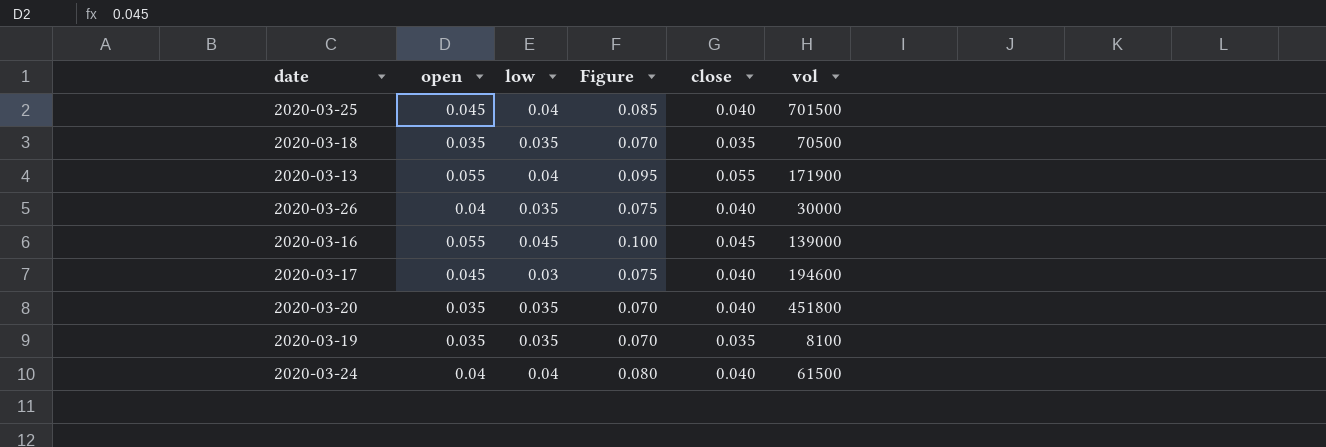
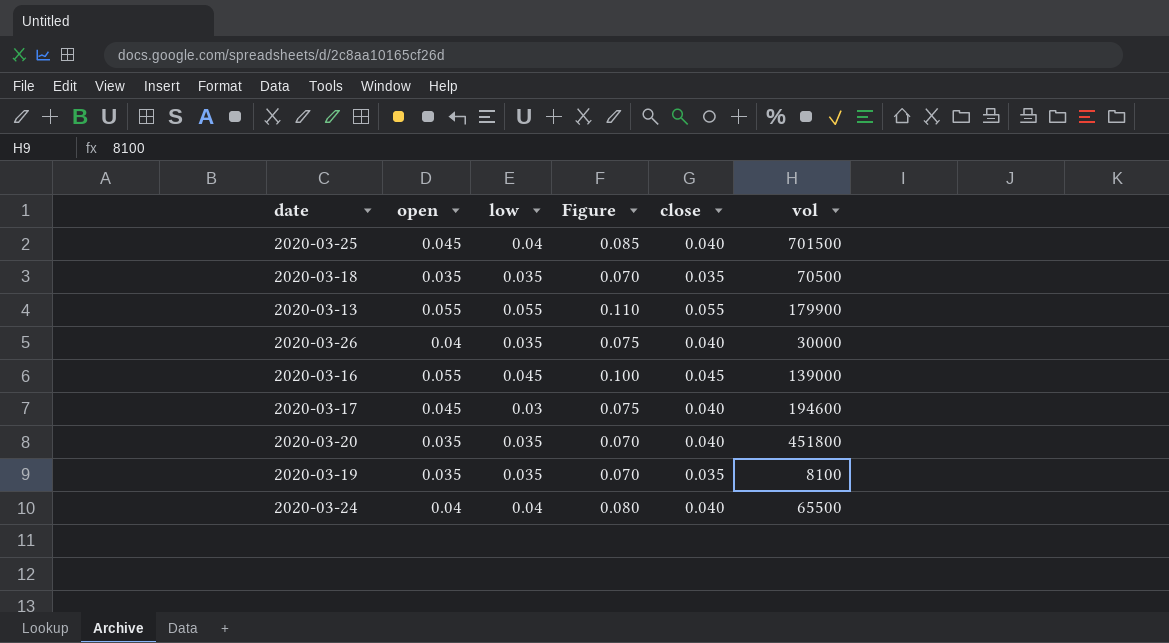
2020-03-13 | low: 0.04 -> 0.055
2020-03-13 | Figure: 0.095 -> 0.110
2020-03-13 | vol: 171900 -> 179900
2020-03-24 | vol: 61500 -> 65500

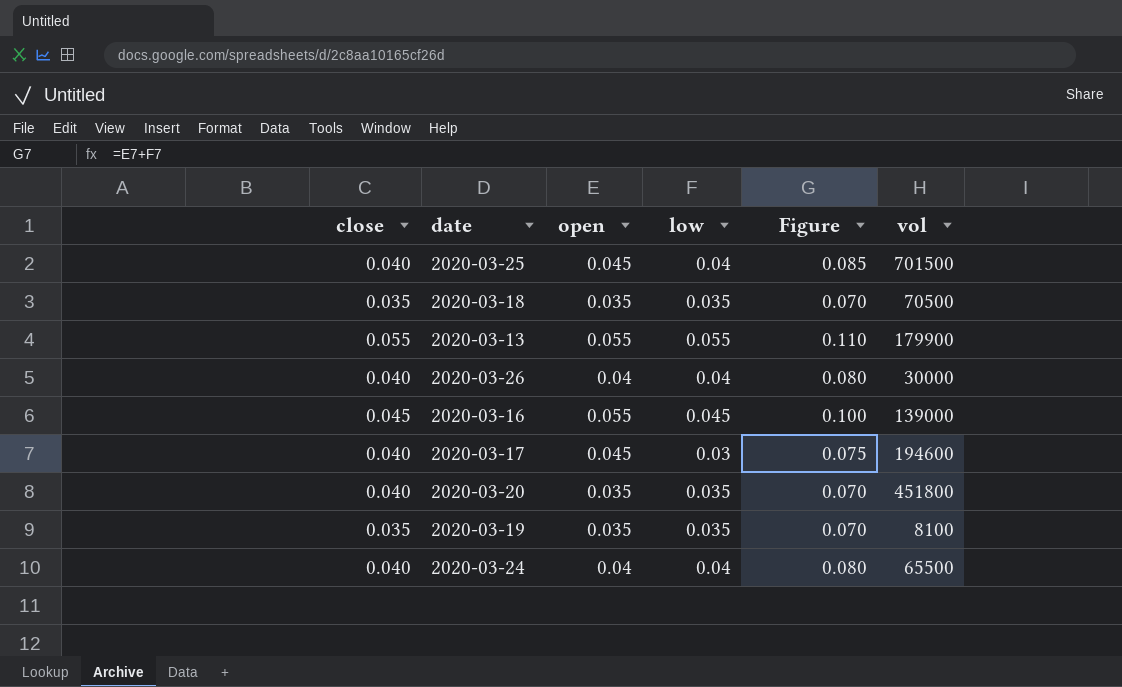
column close | position: 5 -> 1
2020-03-26 | low: 0.035 -> 0.04
2020-03-26 | Figure: 0.075 -> 0.080

